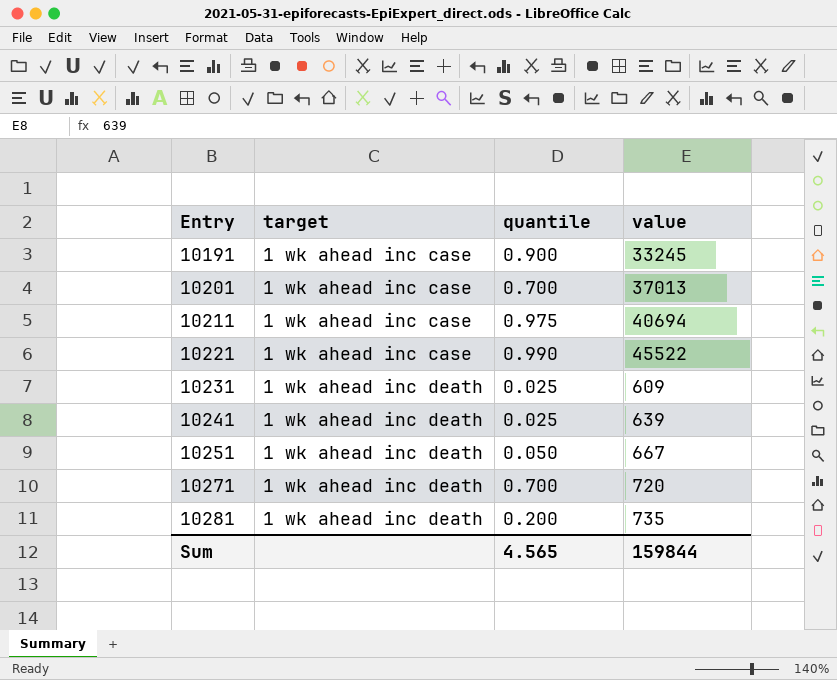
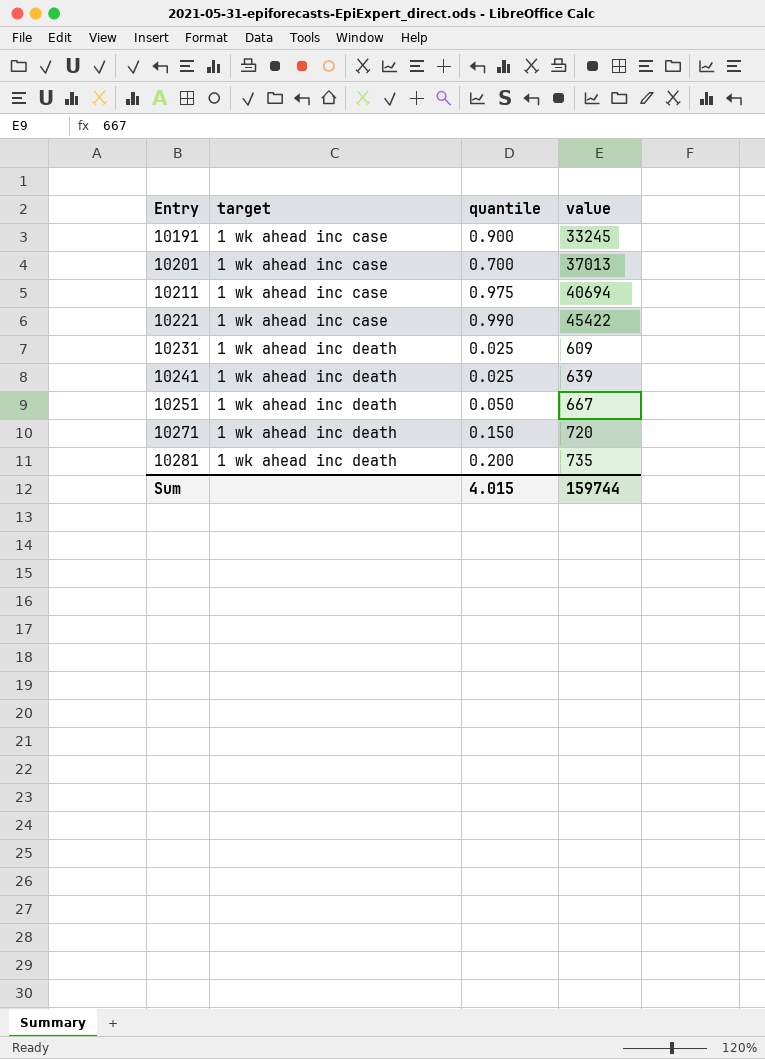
10221 | value: 45522 -> 45422
10271 | quantile: 0.700 -> 0.150
Sum | quantile: 4.565 -> 4.015
Sum | value: 159844 -> 159744

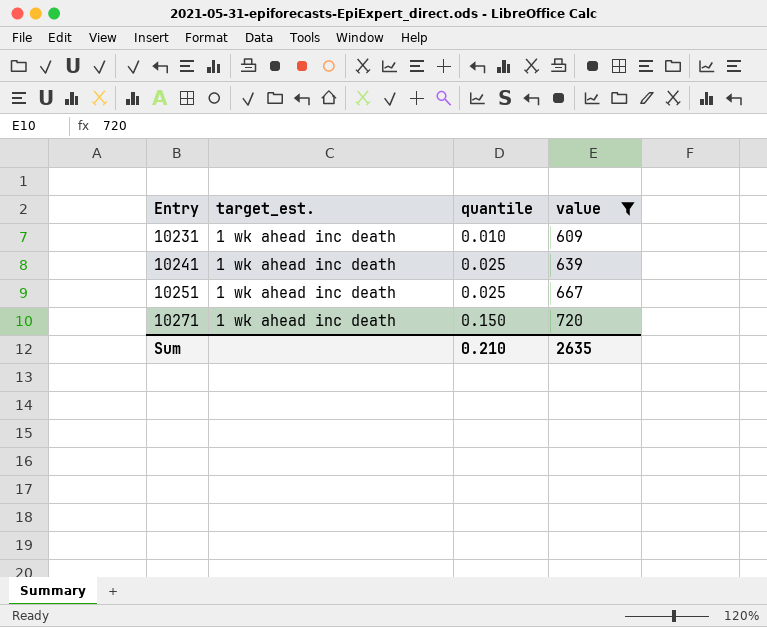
filter: none -> value <= 720
column name: target -> target_est.
10231 | quantile: 0.025 -> 0.010
10251 | quantile: 0.050 -> 0.025
Sum | quantile: 4.015 -> 0.210
Sum | value: 159744 -> 2635

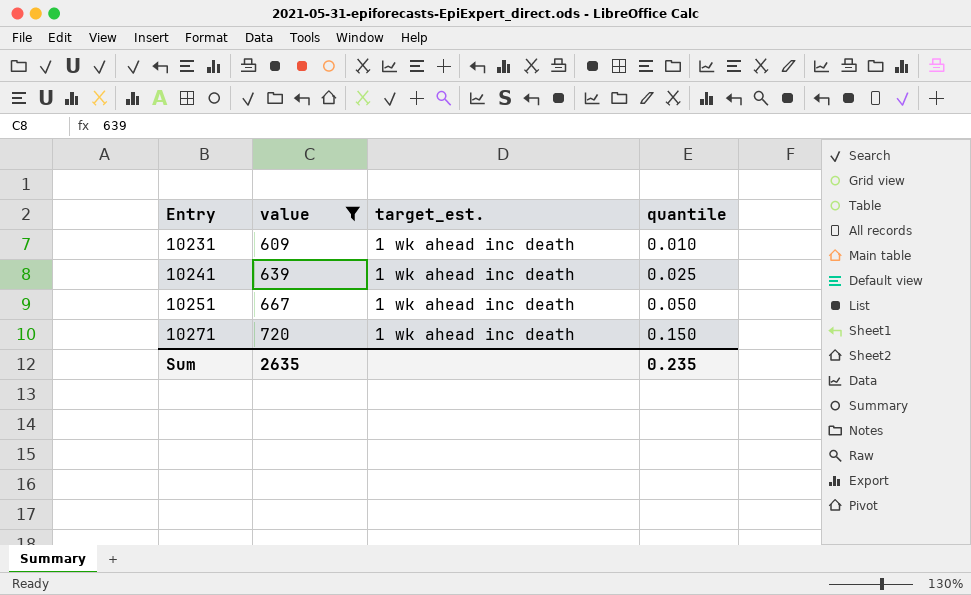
column value | position: 4 -> 2
10251 | quantile: 0.025 -> 0.050
Sum | quantile: 0.210 -> 0.235

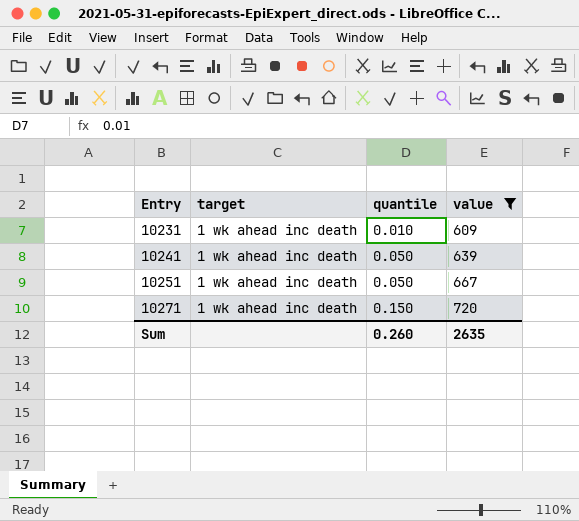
column name: target_est. -> target
column value | position: 2 -> 4
10241 | quantile: 0.025 -> 0.050
Sum | quantile: 0.235 -> 0.260

